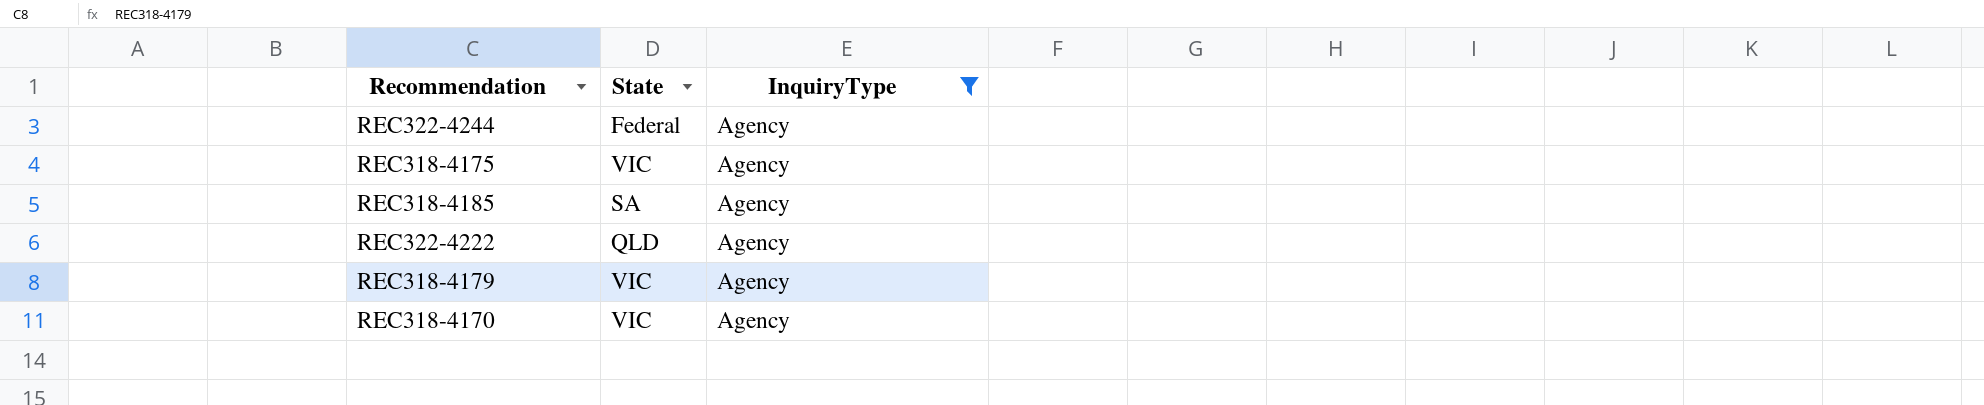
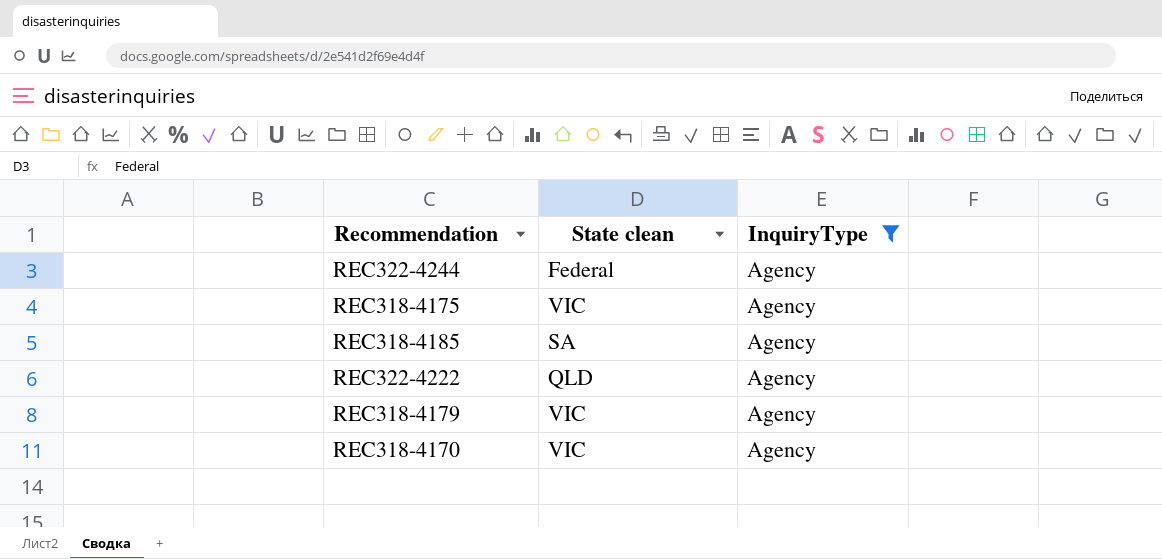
column name: State -> State clean

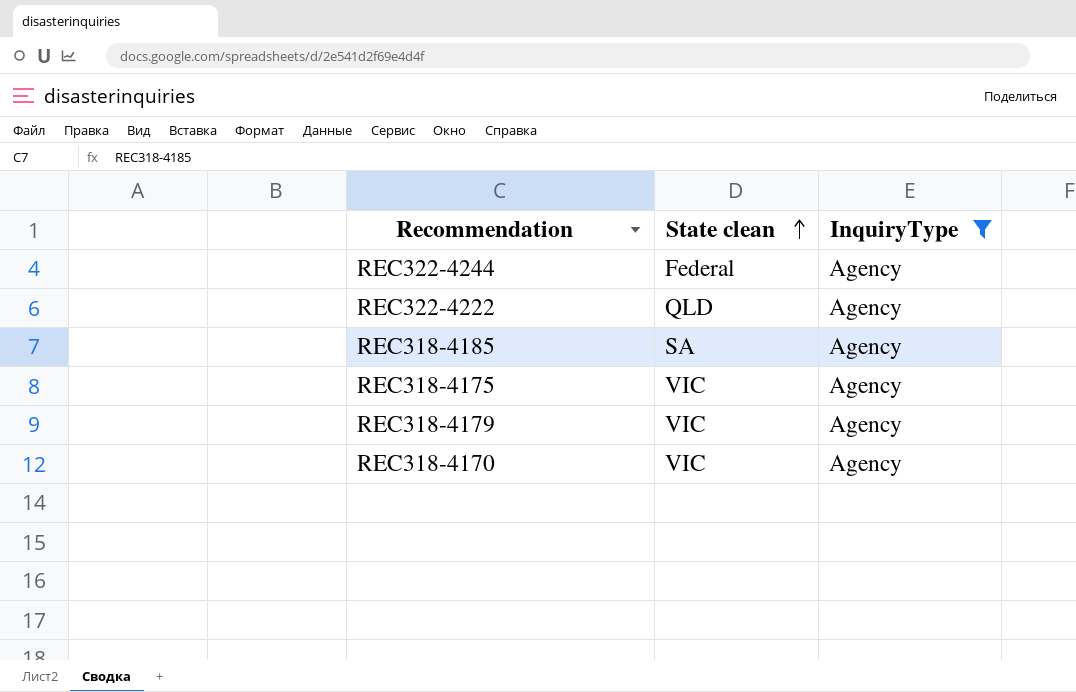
row order: none -> State clean ascending

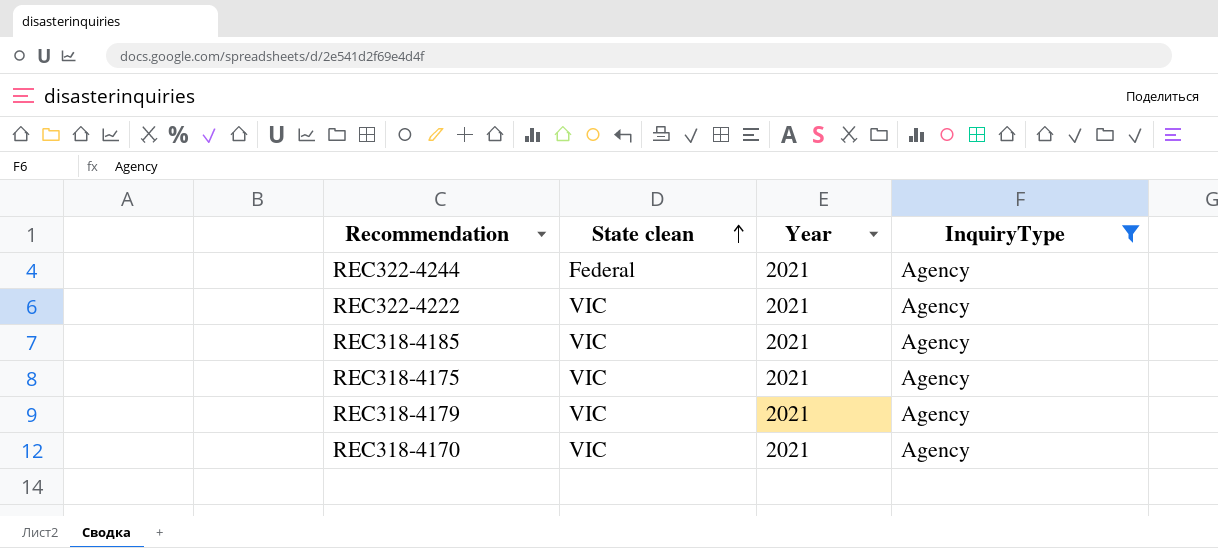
column Year | position: none -> 3
REC322-4222 | State clean: QLD -> VIC
REC318-4185 | State clean: SA -> VIC

